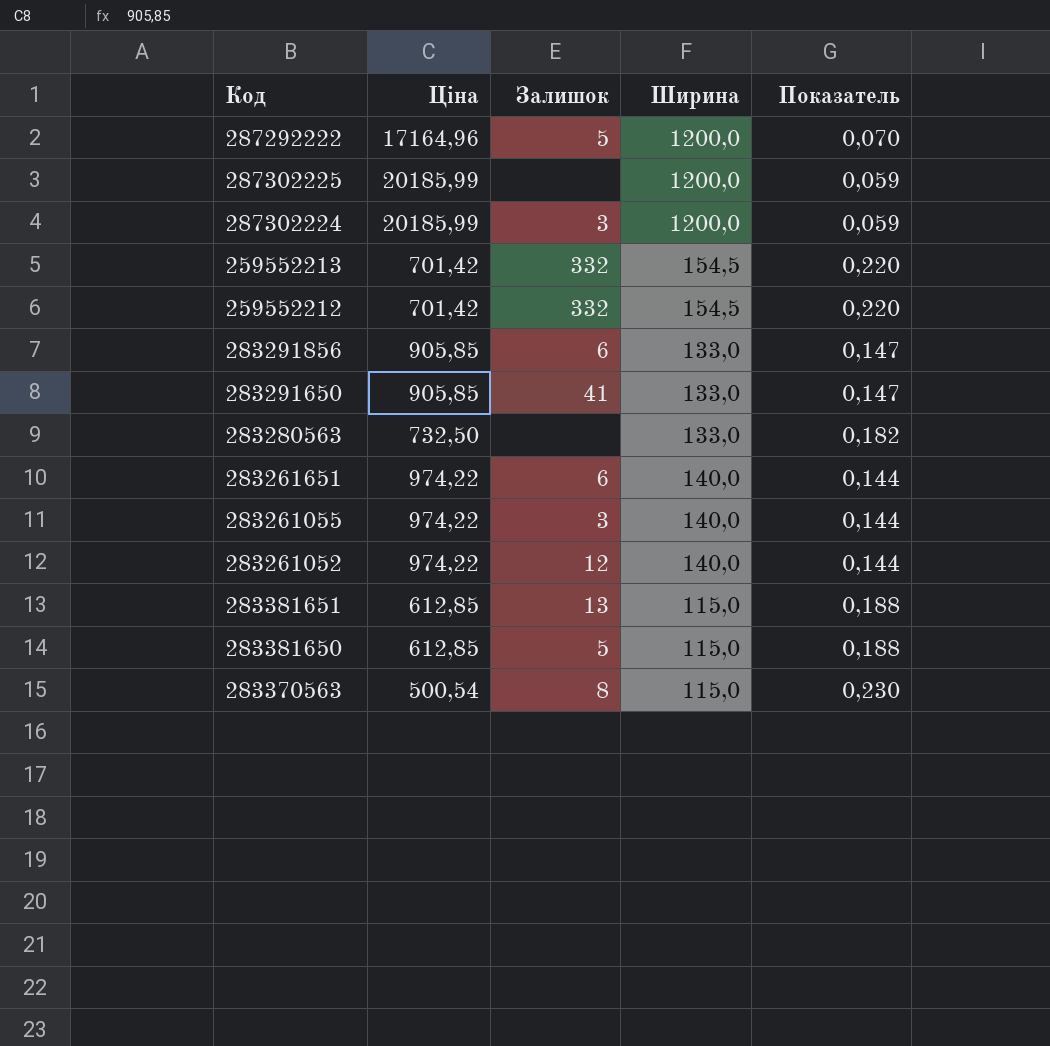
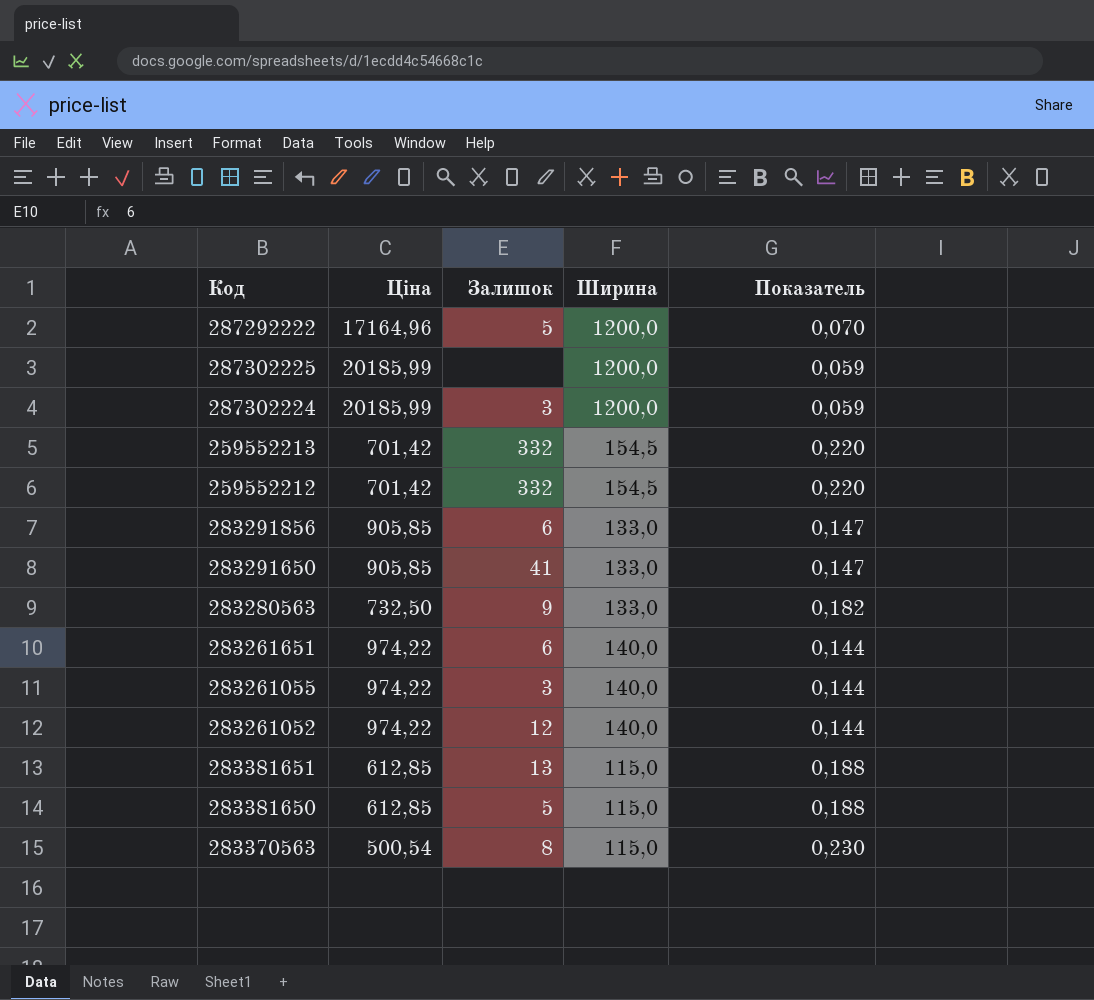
283280563 | Залишок: none -> 9

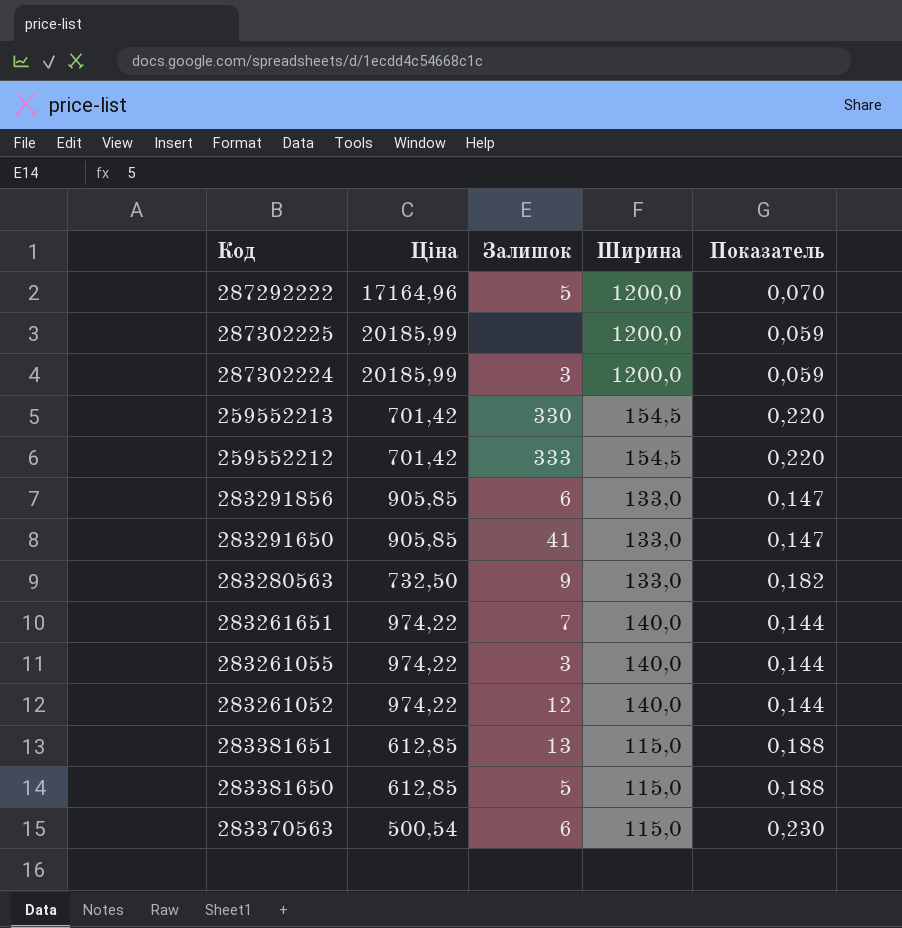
259552213 | Залишок: 332 -> 330
259552212 | Залишок: 332 -> 333
283261651 | Залишок: 6 -> 7
283370563 | Залишок: 8 -> 6

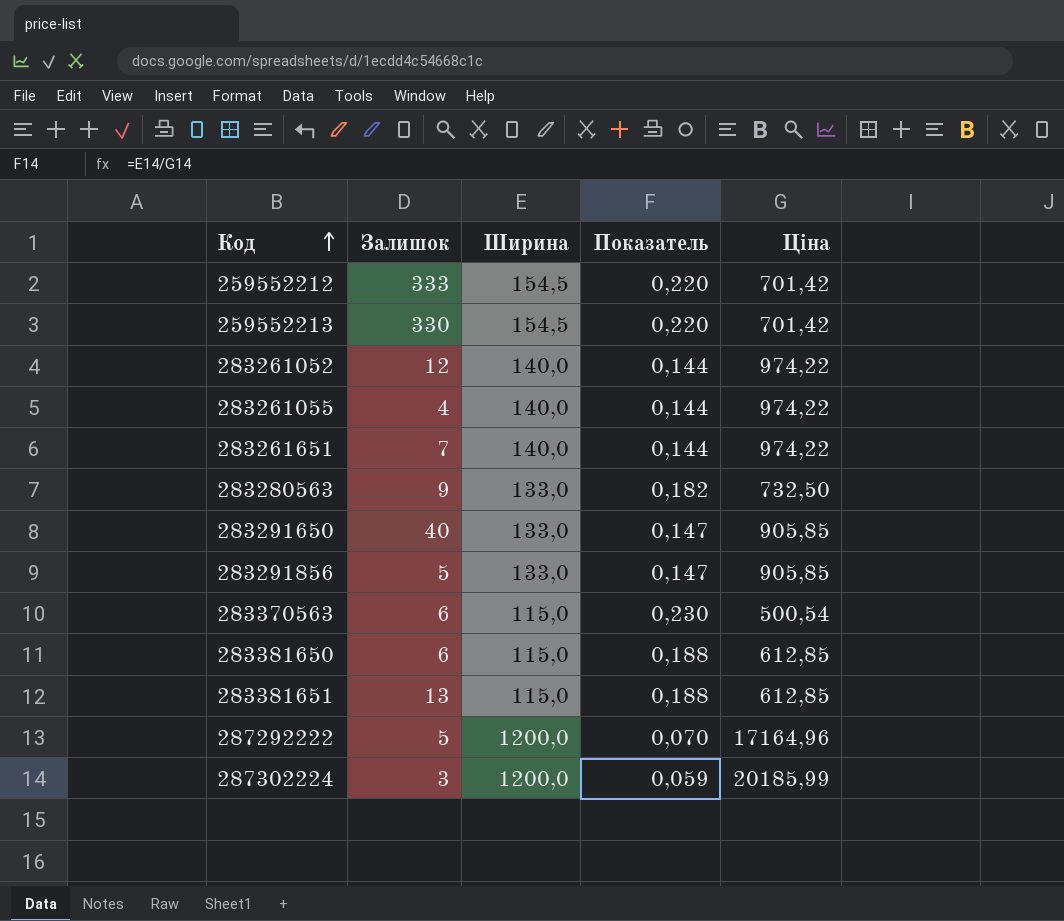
row order: none -> Код ascending
column Ціна | position: 2 -> 5
row 287302225: 20185,99 | none | 1200,0 | 0,059 -> none
283261055 | Залишок: 3 -> 4
283291650 | Залишок: 41 -> 40
283291856 | Залишок: 6 -> 5
283381650 | Залишок: 5 -> 6

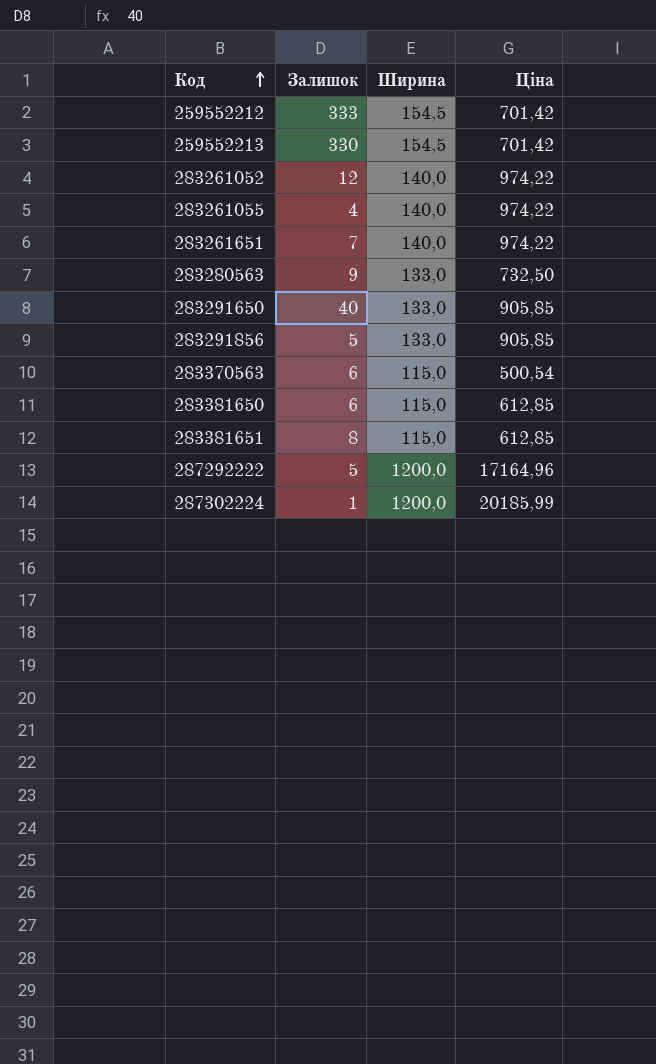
column Показатель | formula: [Ширина] / [Ціна] -> none
283381651 | Залишок: 13 -> 8
287302224 | Залишок: 3 -> 1

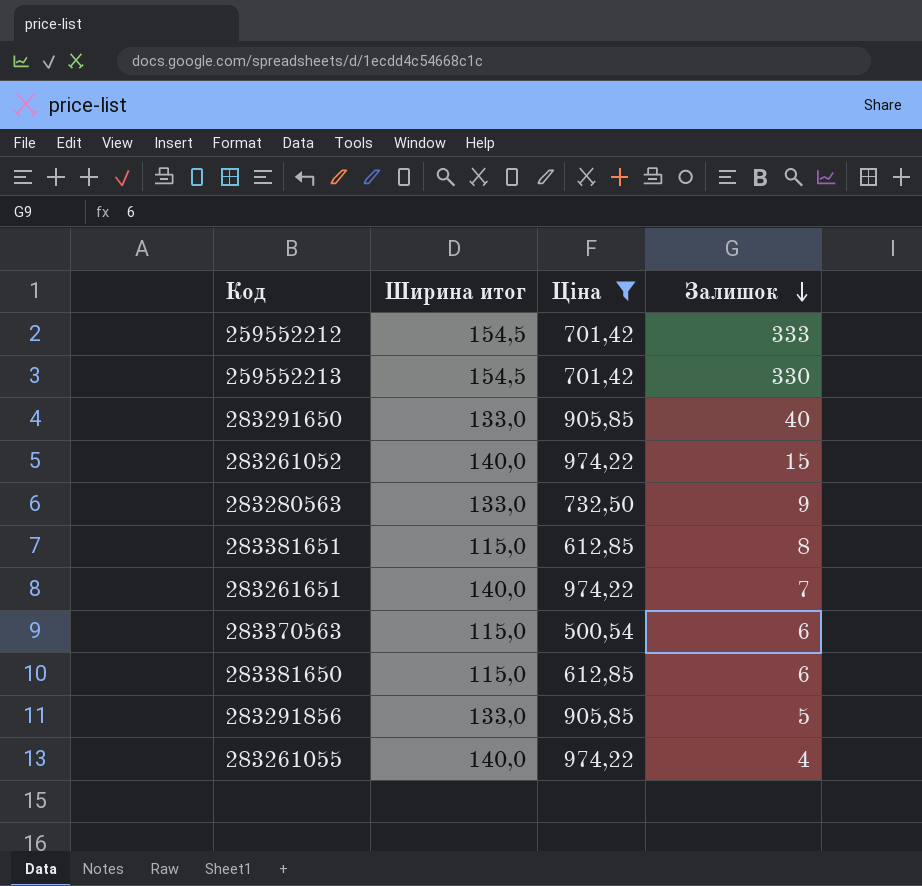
filter: none -> Ціна <= 974,22
row order: Код ascending -> Залишок descending
column name: Ширина -> Ширина итог
column Залишок | position: 2 -> 4
283261052 | Залишок: 12 -> 15

